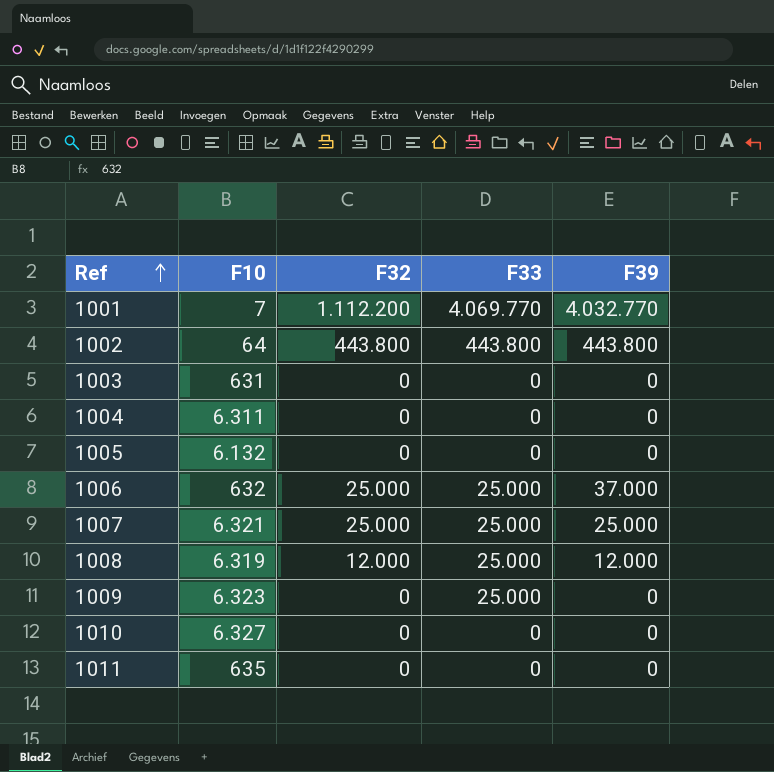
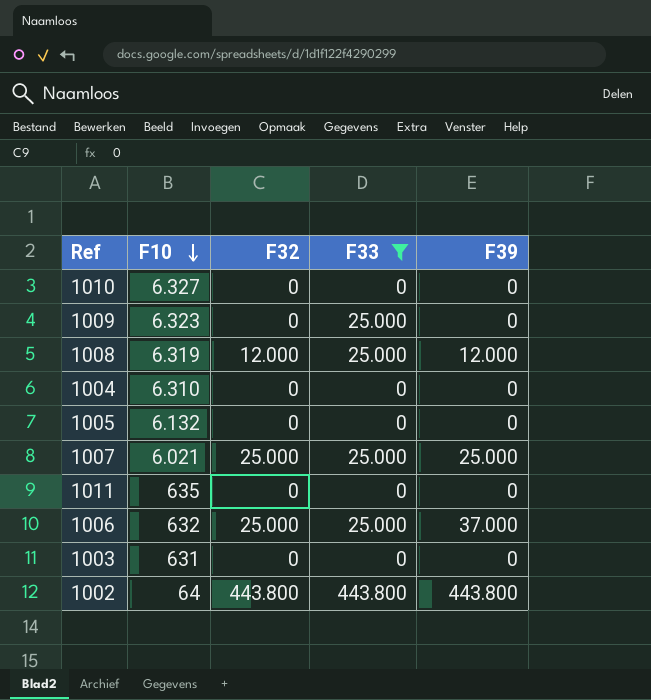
filter: none -> F33 != 4.069.770
row order: Ref ascending -> F10 descending
1004 | F10: 6.311 -> 6.310
1007 | F10: 6.321 -> 6.021

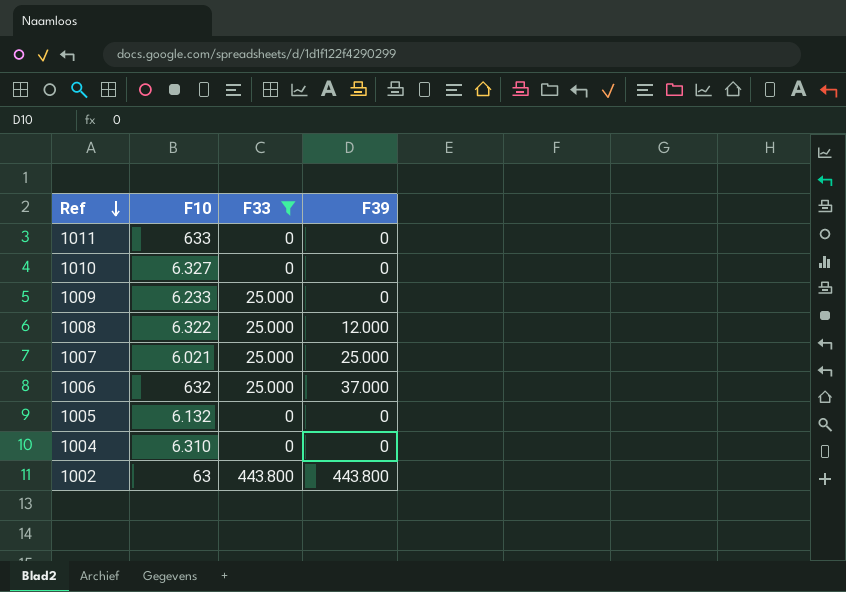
row order: F10 descending -> Ref descending
column F32 | position: 3 -> none
row 1003: 631 | 0 | 0 | 0 -> none
1011 | F10: 635 -> 633
1009 | F10: 6.323 -> 6.233
1008 | F10: 6.319 -> 6.322
1002 | F10: 64 -> 63

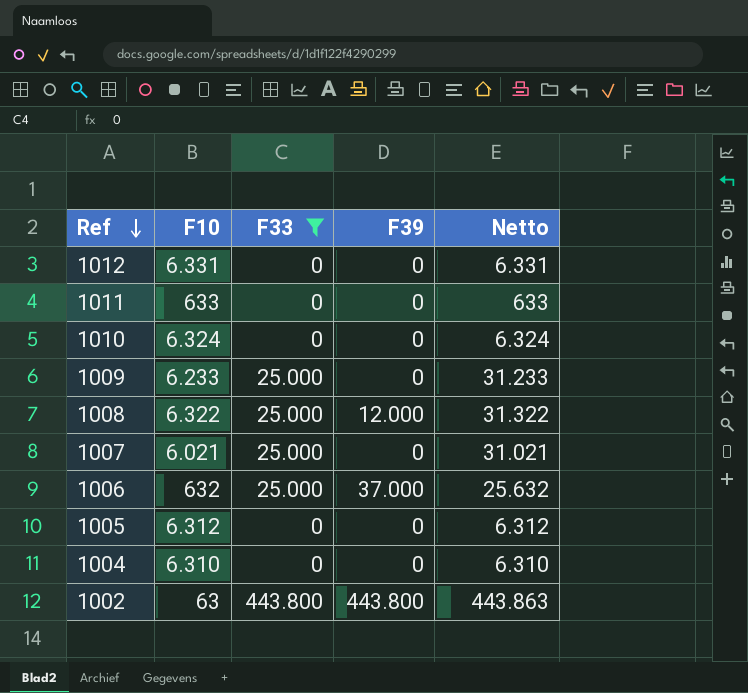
column Netto | formula: none -> [F10] + [F33]
row 1012: none -> 6.331 | 0 | 0 | 6.331
1010 | F10: 6.327 -> 6.324
1007 | F39: 25.000 -> 0
1005 | F10: 6.132 -> 6.312

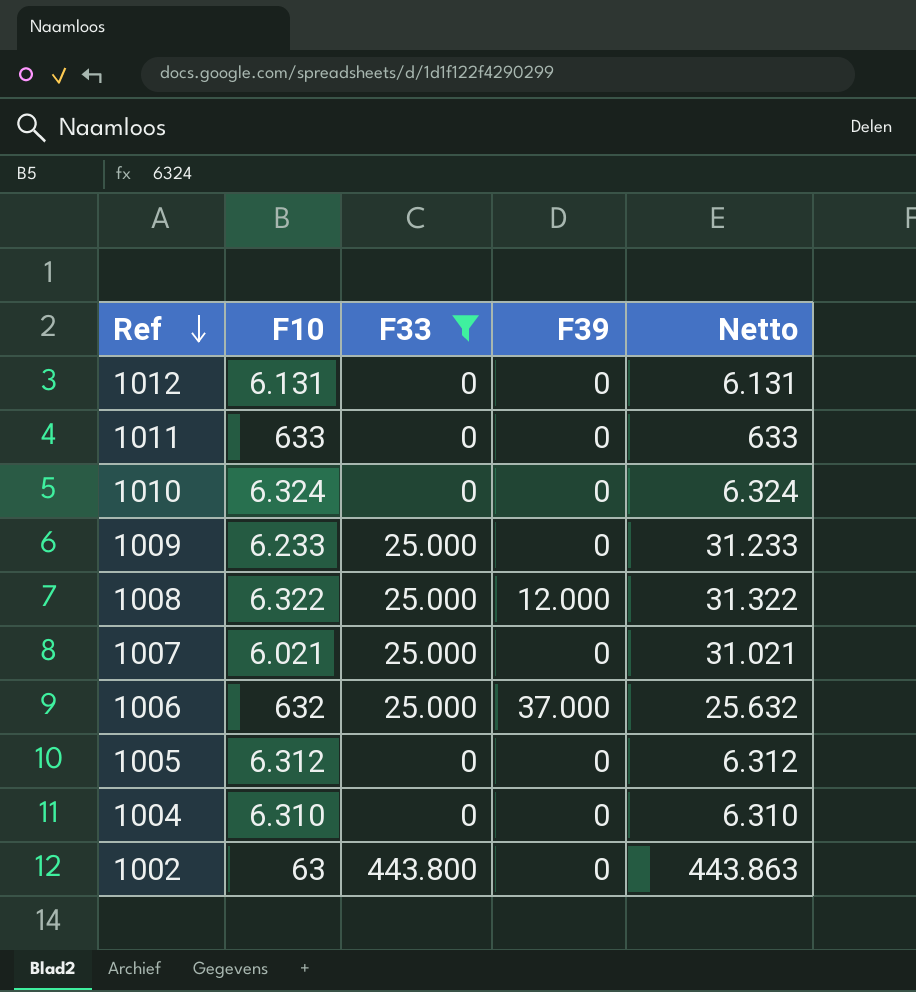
1012 | F10: 6.331 -> 6.131
1012 | Netto: 6.331 -> 6.131
1002 | F39: 443.800 -> 0

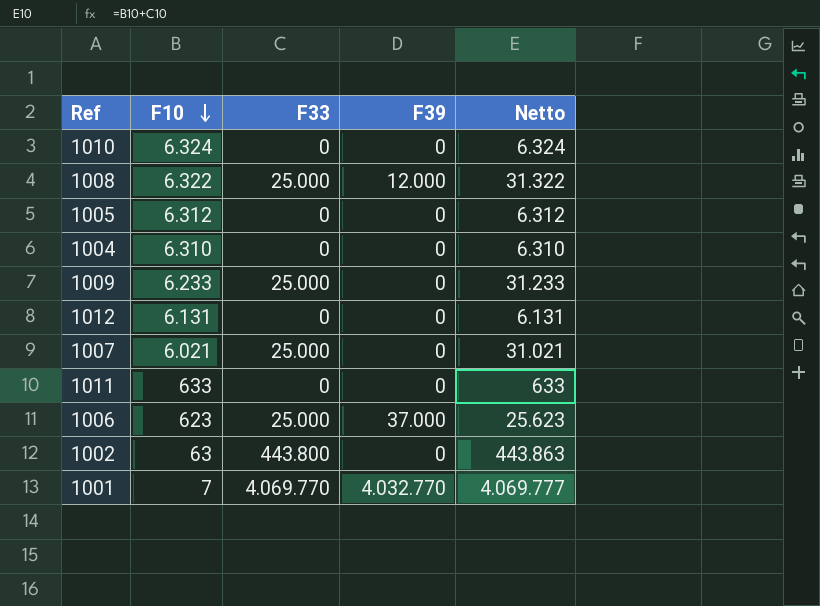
filter: F33 != 4.069.770 -> none
row order: Ref descending -> F10 descending
1006 | F10: 632 -> 623
1006 | Netto: 25.632 -> 25.623

